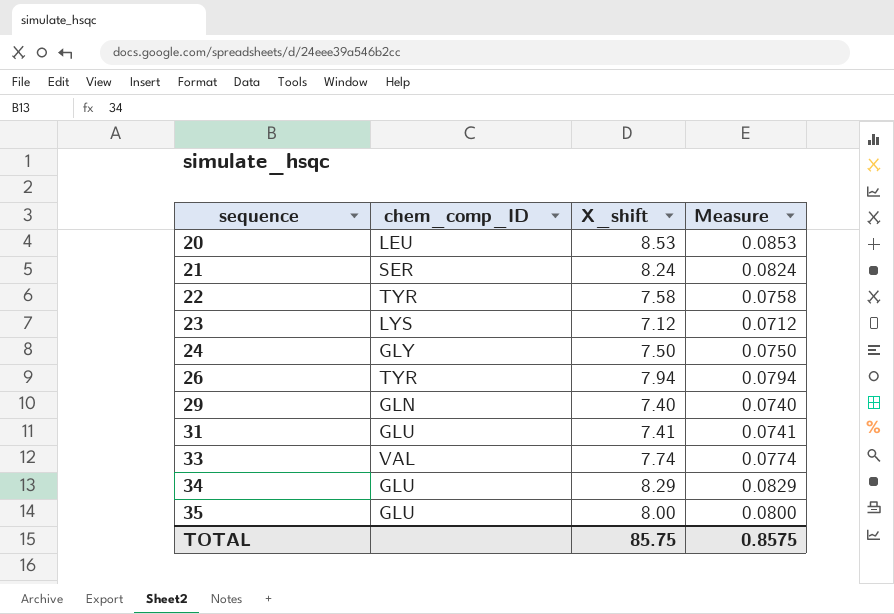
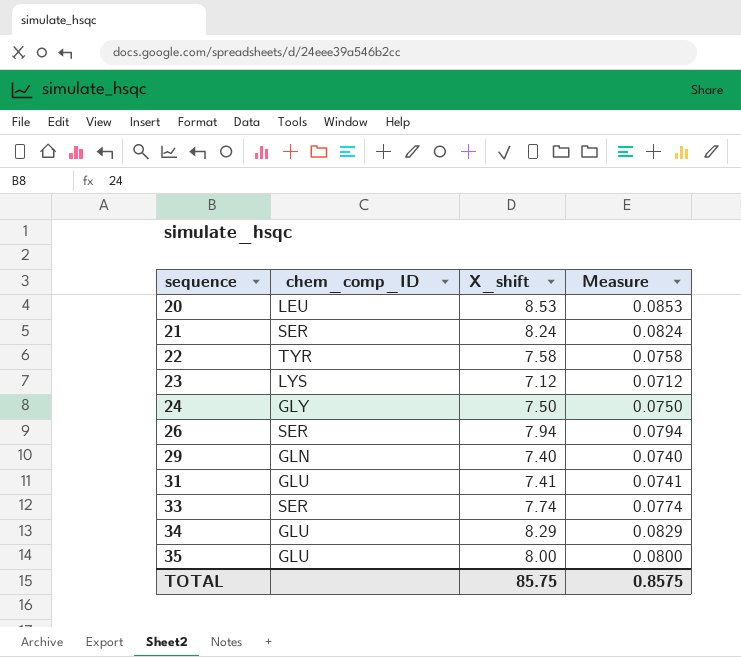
26 | chem_comp_ID: TYR -> SER
33 | chem_comp_ID: VAL -> SER

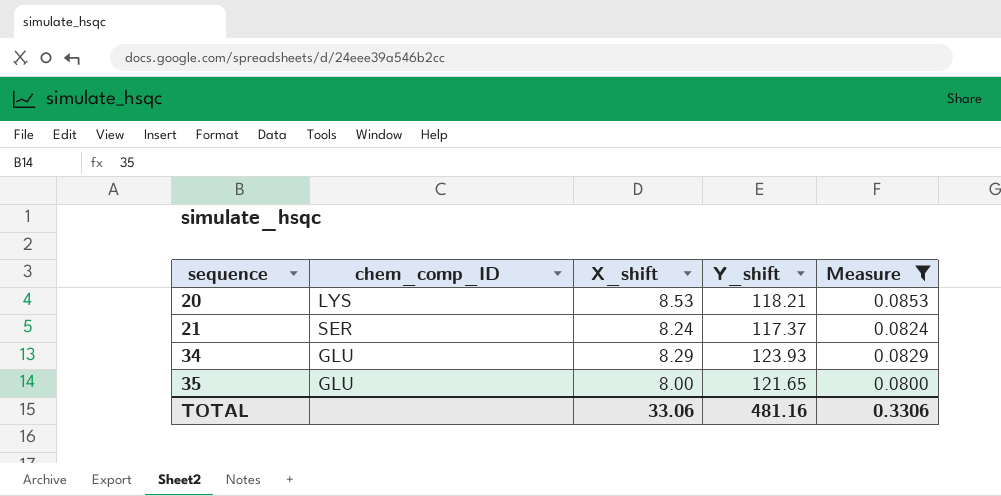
filter: none -> Measure >= 0.0800
column Y_shift | position: none -> 4
20 | chem_comp_ID: LEU -> LYS
TOTAL | X_shift: 85.75 -> 33.06
TOTAL | Measure: 0.8575 -> 0.3306

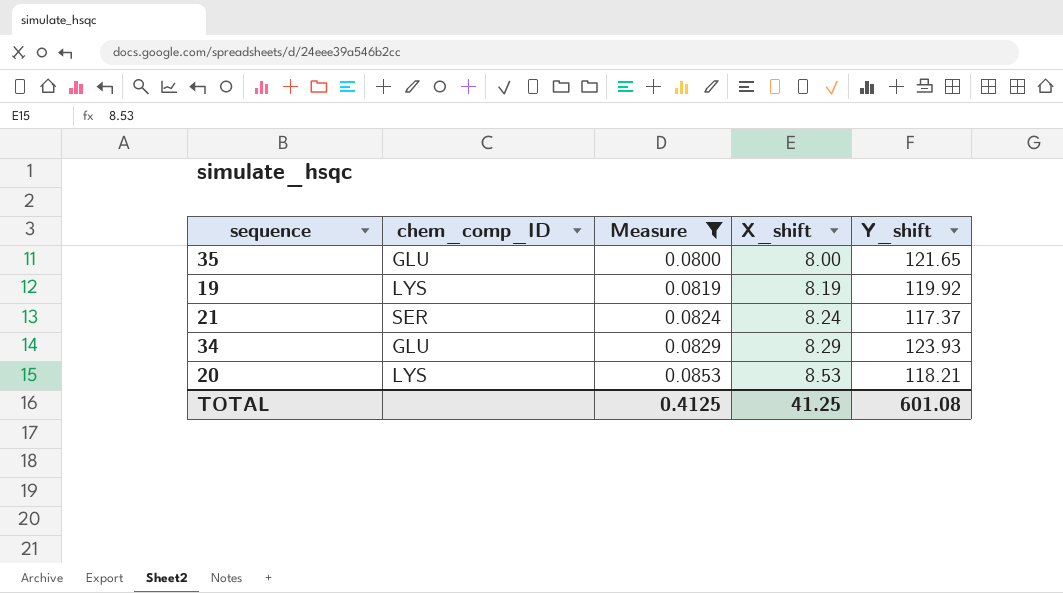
row order: sequence ascending -> Measure ascending
column Measure | position: 5 -> 3
row 19: none -> LYS | 0.0819 | 8.19 | 119.92
TOTAL | Measure: 0.3306 -> 0.4125
TOTAL | X_shift: 33.06 -> 41.25
TOTAL | Y_shift: 481.16 -> 601.08

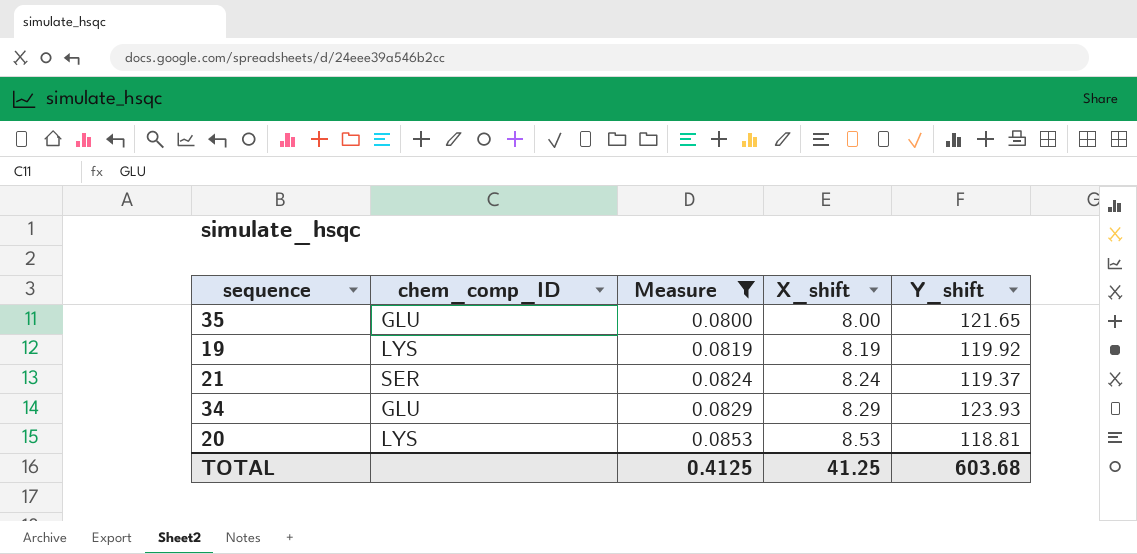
21 | Y_shift: 117.37 -> 119.37
20 | Y_shift: 118.21 -> 118.81
TOTAL | Y_shift: 601.08 -> 603.68

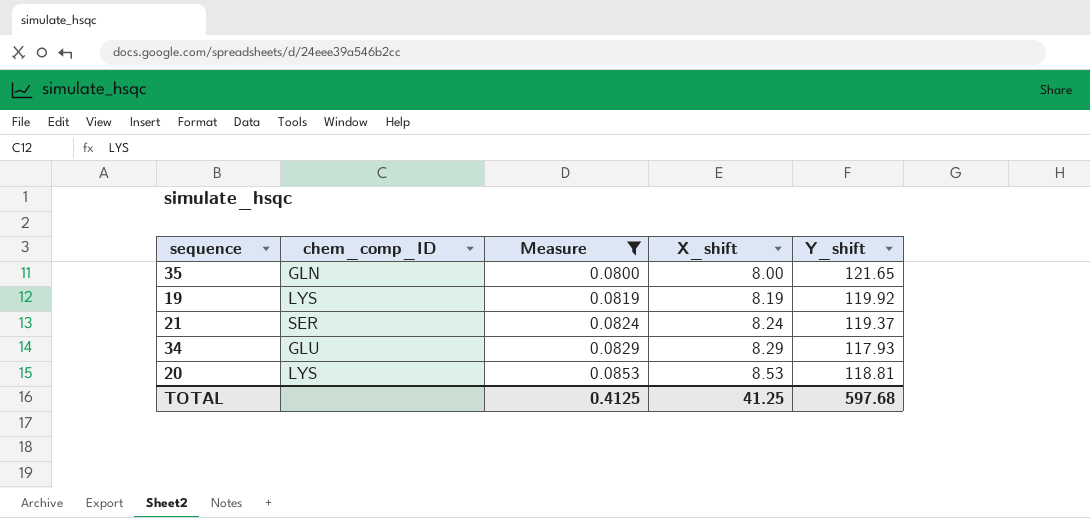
35 | chem_comp_ID: GLU -> GLN
34 | Y_shift: 123.93 -> 117.93
TOTAL | Y_shift: 603.68 -> 597.68

